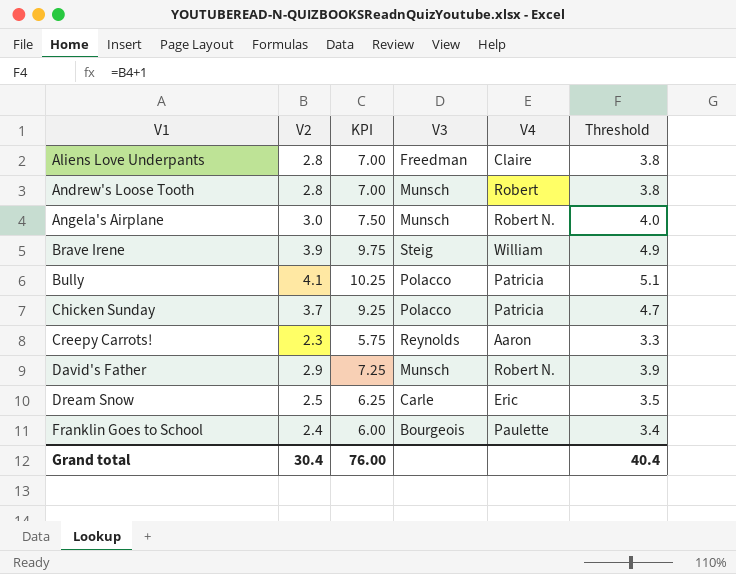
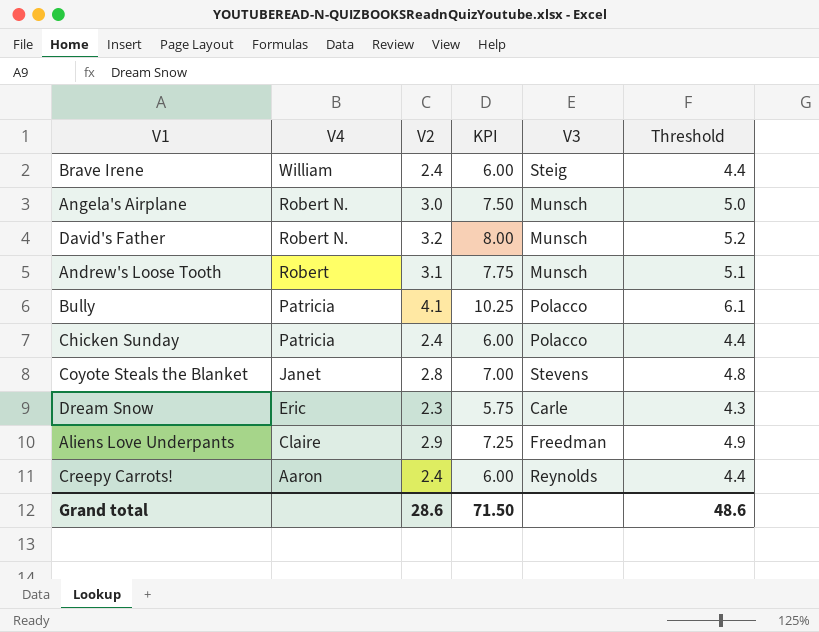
row order: V1 ascending -> V4 descending
column V4 | position: 5 -> 2
column Threshold | formula: [V2] + 1 -> [V2] + 2
row Franklin Goes to School: 2.4 | 6.00 | Bourgeois | Paulette | 3.4 -> none
Brave Irene | V2: 3.9 -> 2.4
Brave Irene | KPI: 9.75 -> 6.00
David's Father | V2: 2.9 -> 3.2
David's Father | KPI: 7.25 -> 8.00
Andrew's Loose Tooth | V2: 2.8 -> 3.1
Andrew's Loose Tooth | KPI: 7.00 -> 7.75
Chicken Sunday | V2: 3.7 -> 2.4
Chicken Sunday | KPI: 9.25 -> 6.00
row Coyote Steals the Blanket: none -> Janet | 2.8 | 7.00 | Stevens | 4.8
Dream Snow | V2: 2.5 -> 2.3
Dream Snow | KPI: 6.25 -> 5.75
Aliens Love Underpants | V2: 2.8 -> 2.9
Aliens Love Underpants | KPI: 7.00 -> 7.25
Creepy Carrots! | V2: 2.3 -> 2.4
Creepy Carrots! | KPI: 5.75 -> 6.00
Grand total | V2: 30.4 -> 28.6
Grand total | KPI: 76.00 -> 71.50
Grand total | Threshold: 40.4 -> 48.6

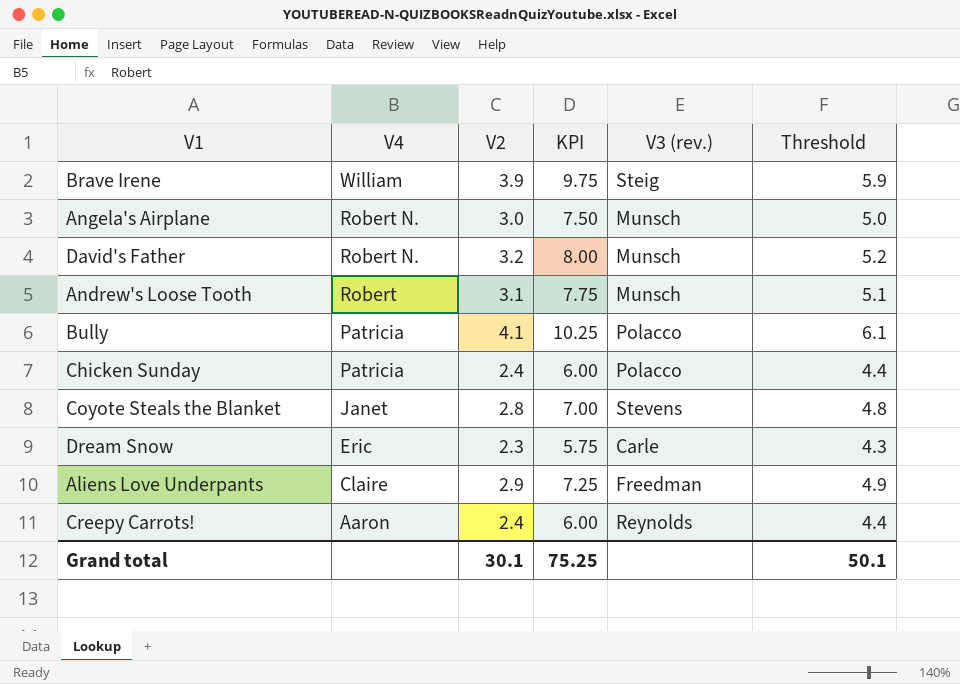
column name: V3 -> V3 (rev.)
Brave Irene | V2: 2.4 -> 3.9
Brave Irene | KPI: 6.00 -> 9.75
Brave Irene | Threshold: 4.4 -> 5.9
Grand total | V2: 28.6 -> 30.1
Grand total | KPI: 71.50 -> 75.25
Grand total | Threshold: 48.6 -> 50.1

